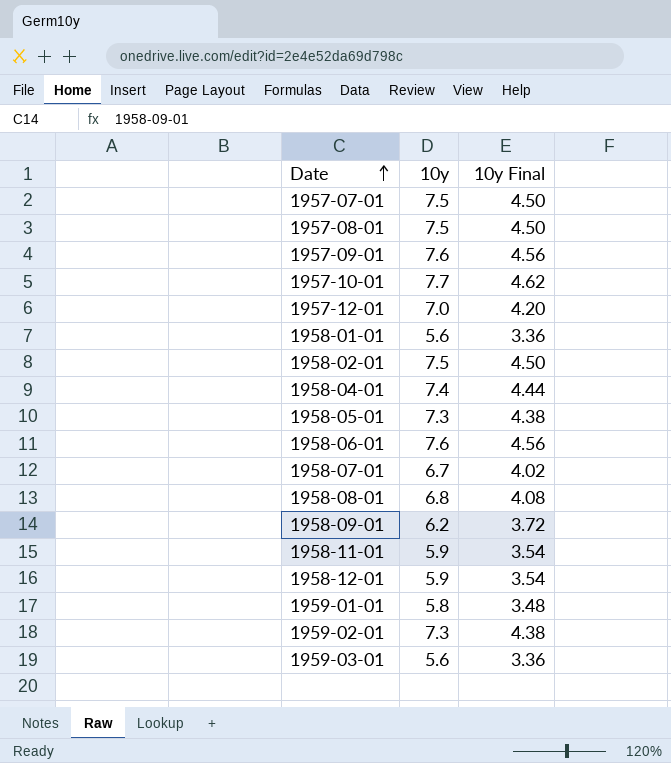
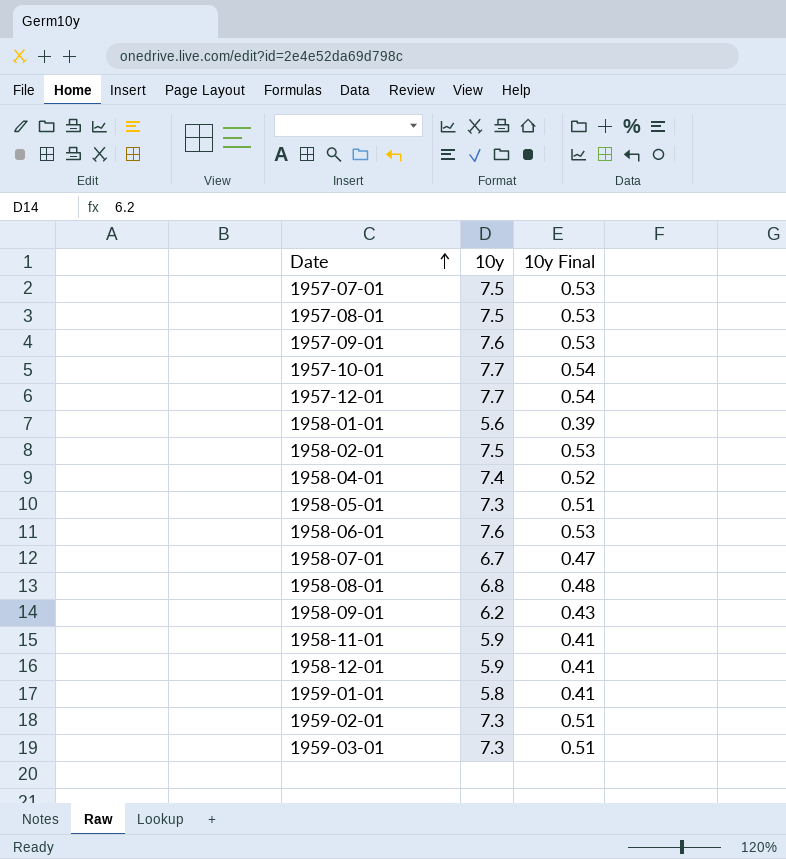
column 10y Final | formula: [10y] * 0.6 -> [10y] * 0.07
1957-12-01 | 10y: 7.0 -> 7.7
1959-03-01 | 10y: 5.6 -> 7.3

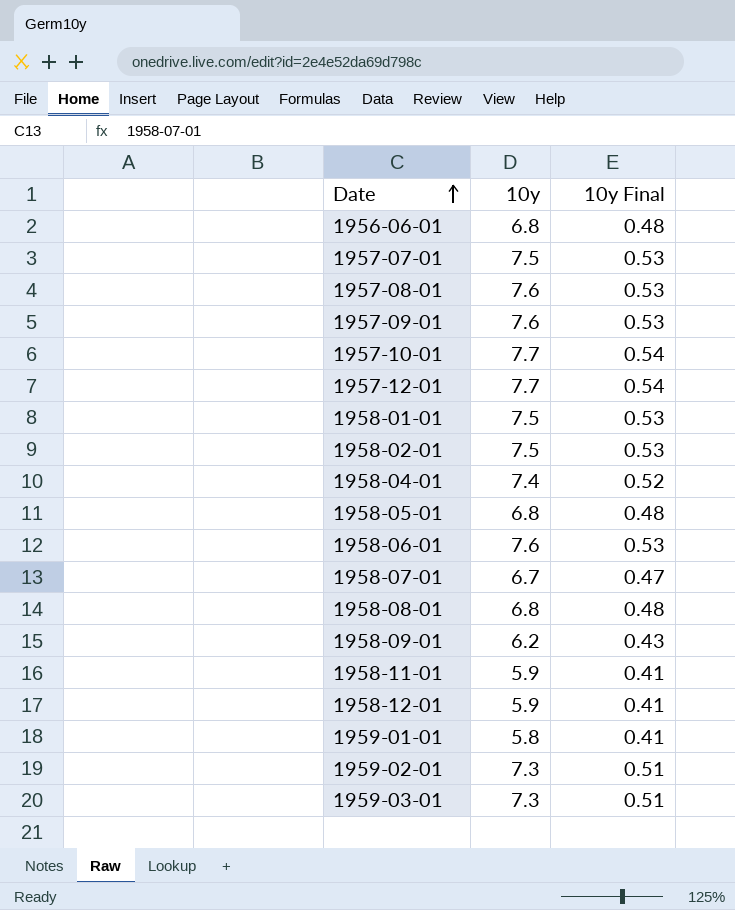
row 1956-06-01: none -> 6.8 | 0.48
1957-08-01 | 10y: 7.5 -> 7.6
1958-01-01 | 10y: 5.6 -> 7.5
1958-01-01 | 10y Final: 0.39 -> 0.53
1958-05-01 | 10y: 7.3 -> 6.8
1958-05-01 | 10y Final: 0.51 -> 0.48

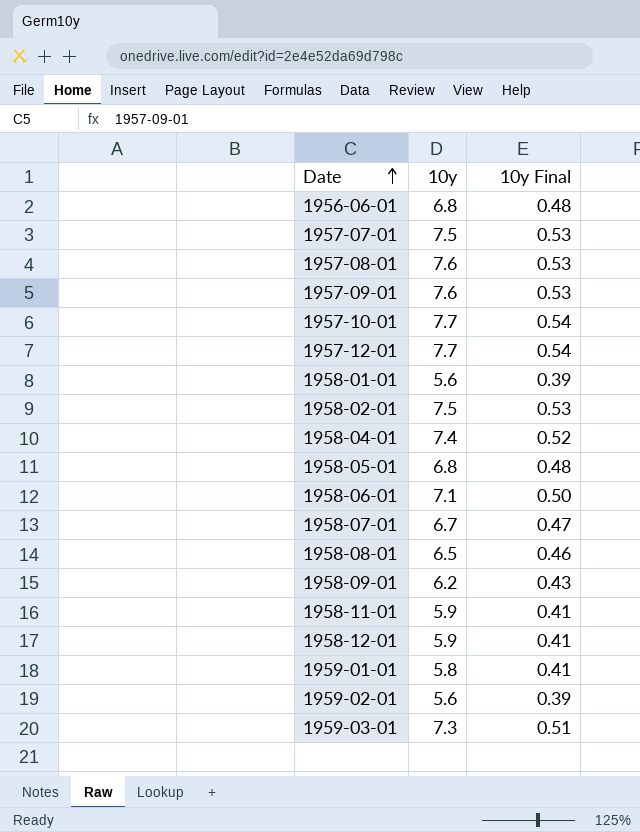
1958-01-01 | 10y: 7.5 -> 5.6
1958-01-01 | 10y Final: 0.53 -> 0.39
1958-06-01 | 10y: 7.6 -> 7.1
1958-06-01 | 10y Final: 0.53 -> 0.50
1958-08-01 | 10y: 6.8 -> 6.5
1958-08-01 | 10y Final: 0.48 -> 0.46
1959-02-01 | 10y: 7.3 -> 5.6
1959-02-01 | 10y Final: 0.51 -> 0.39

